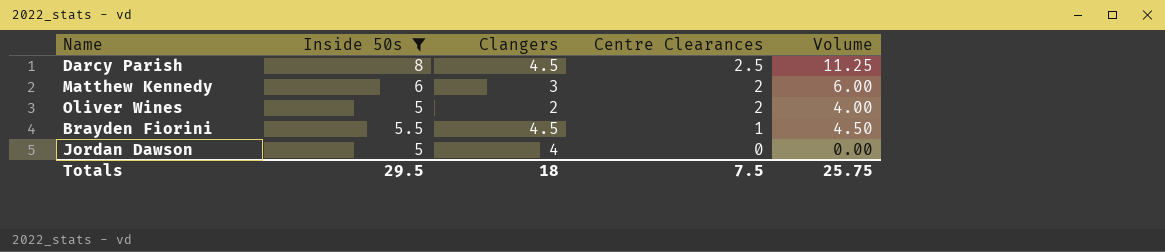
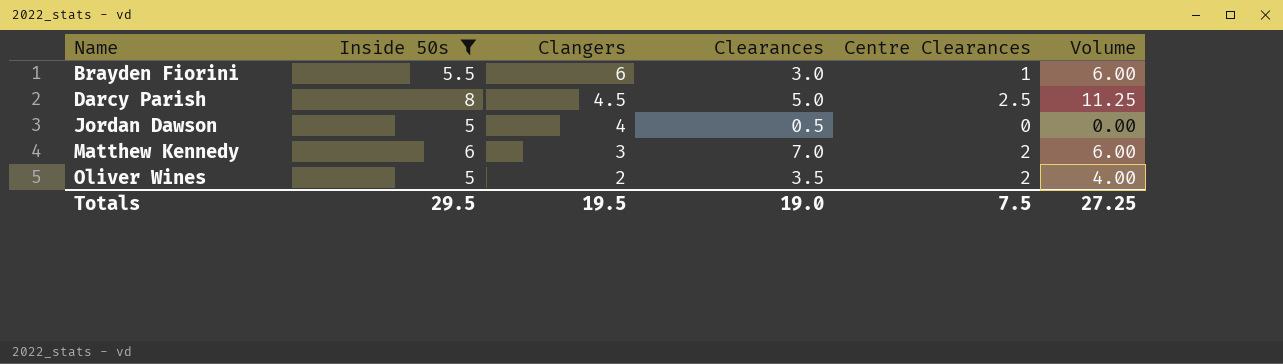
row order: Centre Clearances descending -> Name ascending
column Clearances | position: none -> 4
Brayden Fiorini | Clangers: 4.5 -> 6
Brayden Fiorini | Volume: 4.50 -> 6.00
Totals | Clangers: 18 -> 19.5
Totals | Volume: 25.75 -> 27.25

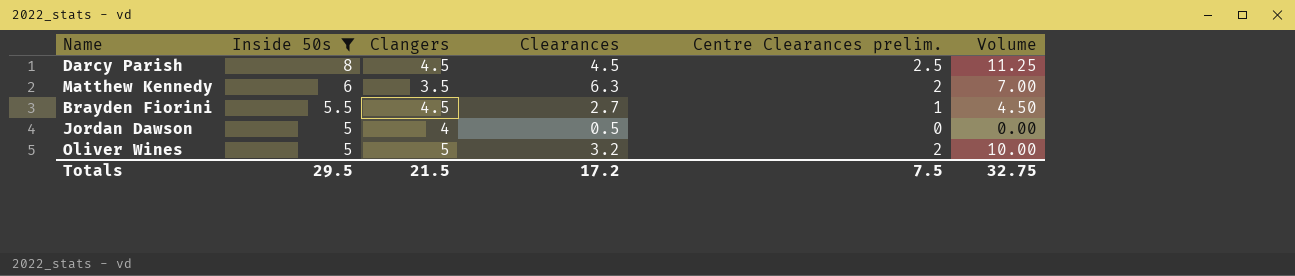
row order: Name ascending -> Inside 50s descending
column name: Centre Clearances -> Centre Clearances prelim.
Darcy Parish | Clearances: 5.0 -> 4.5
Matthew Kennedy | Clangers: 3 -> 3.5
Matthew Kennedy | Clearances: 7.0 -> 6.3
Matthew Kennedy | Volume: 6.00 -> 7.00
Brayden Fiorini | Clangers: 6 -> 4.5
Brayden Fiorini | Clearances: 3.0 -> 2.7
Brayden Fiorini | Volume: 6.00 -> 4.50
Oliver Wines | Clangers: 2 -> 5
Oliver Wines | Clearances: 3.5 -> 3.2
Oliver Wines | Volume: 4.00 -> 10.00
Totals | Clangers: 19.5 -> 21.5
Totals | Clearances: 19.0 -> 17.2
Totals | Volume: 27.25 -> 32.75

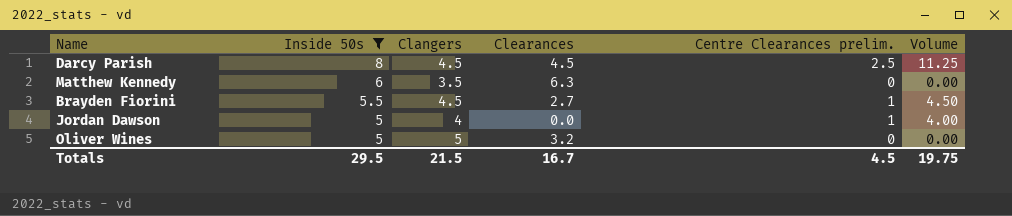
Matthew Kennedy | Centre Clearances prelim.: 2 -> 0
Matthew Kennedy | Volume: 7.00 -> 0.00
Jordan Dawson | Clearances: 0.5 -> 0.0
Jordan Dawson | Centre Clearances prelim.: 0 -> 1
Jordan Dawson | Volume: 0.00 -> 4.00
Oliver Wines | Centre Clearances prelim.: 2 -> 0
Oliver Wines | Volume: 10.00 -> 0.00
Totals | Clearances: 17.2 -> 16.7
Totals | Centre Clearances prelim.: 7.5 -> 4.5
Totals | Volume: 32.75 -> 19.75

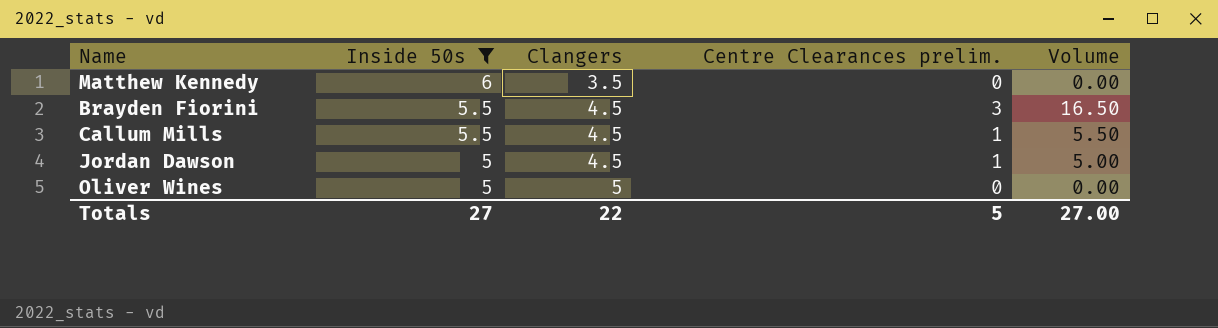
column Clearances | position: 4 -> none
column Volume | formula: [Clangers] * [Centre Clearances prelim.] -> [Inside 50s] * [Centre Clearances prelim.]
row Darcy Parish: 8 | 4.5 | 4.5 | 2.5 | 11.25 -> none
Brayden Fiorini | Centre Clearances prelim.: 1 -> 3
row Callum Mills: none -> 5.5 | 4.5 | 1 | 5.50
Jordan Dawson | Clangers: 4 -> 4.5
Totals | Inside 50s: 29.5 -> 27
Totals | Clangers: 21.5 -> 22
Totals | Centre Clearances prelim.: 4.5 -> 5
Totals | Volume: 19.75 -> 27.00

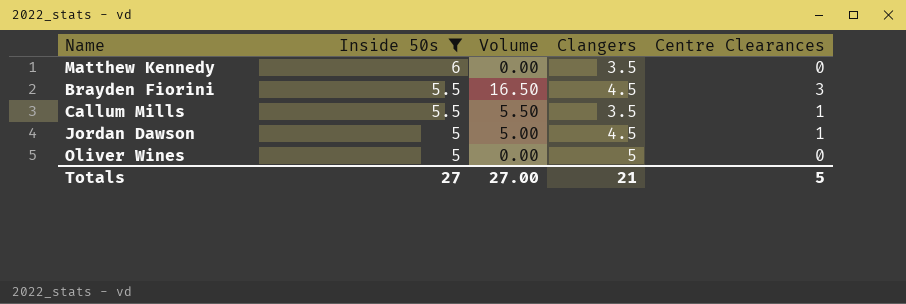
column Volume | position: 5 -> 3
column name: Centre Clearances prelim. -> Centre Clearances
Callum Mills | Clangers: 4.5 -> 3.5
Totals | Clangers: 22 -> 21

